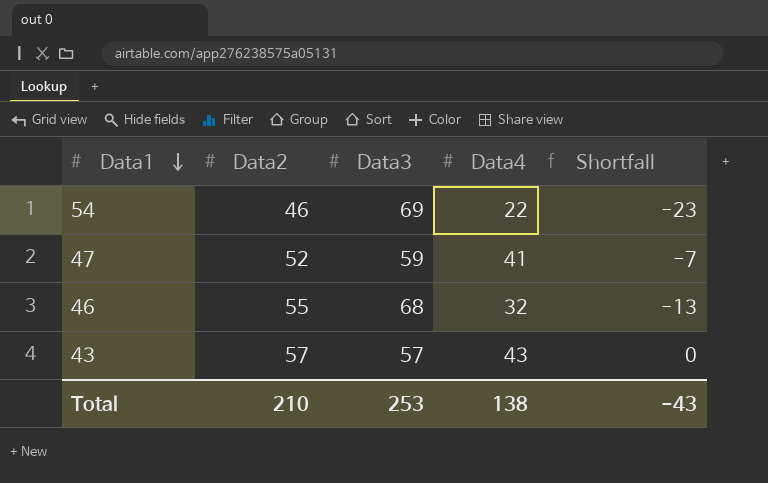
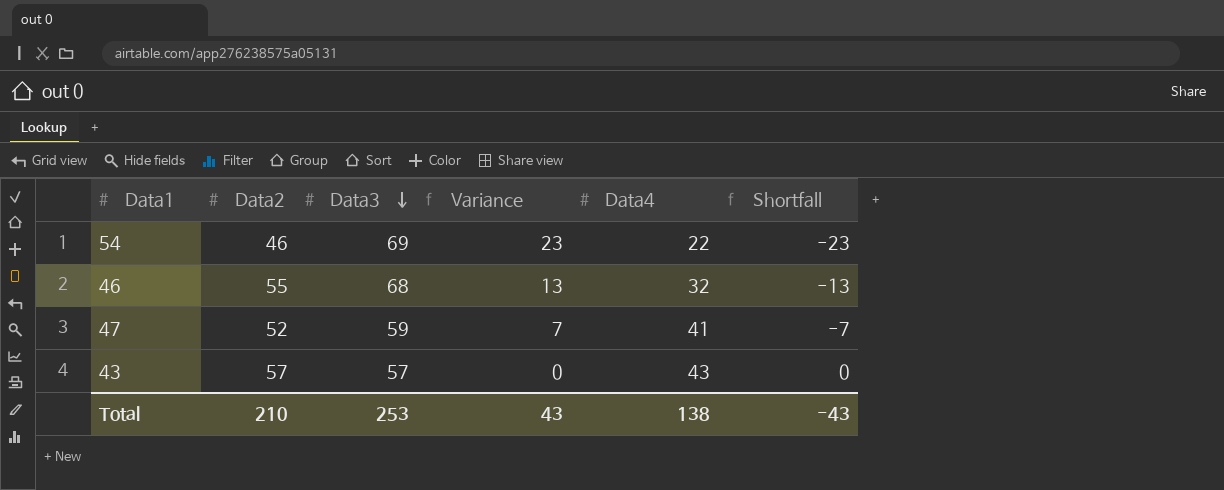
row order: Data1 descending -> Data3 descending
column Variance | formula: none -> [Data3] - [Data2]

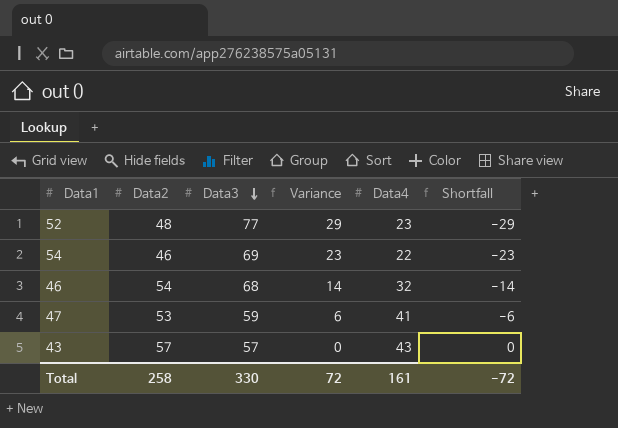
row 52: none -> 48 | 77 | 29 | 23 | -29
46 | Data2: 55 -> 54
46 | Variance: 13 -> 14
46 | Shortfall: -13 -> -14
47 | Data2: 52 -> 53
47 | Variance: 7 -> 6
47 | Shortfall: -7 -> -6
Total | Data2: 210 -> 258
Total | Data3: 253 -> 330
Total | Variance: 43 -> 72
Total | Data4: 138 -> 161
Total | Shortfall: -43 -> -72

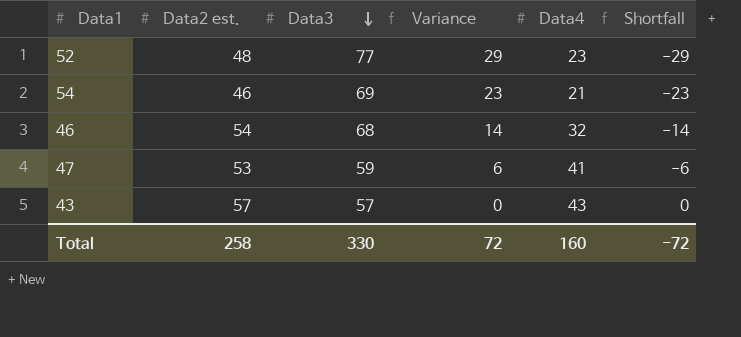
column name: Data2 -> Data2 est.
54 | Data4: 22 -> 21
Total | Data4: 161 -> 160

